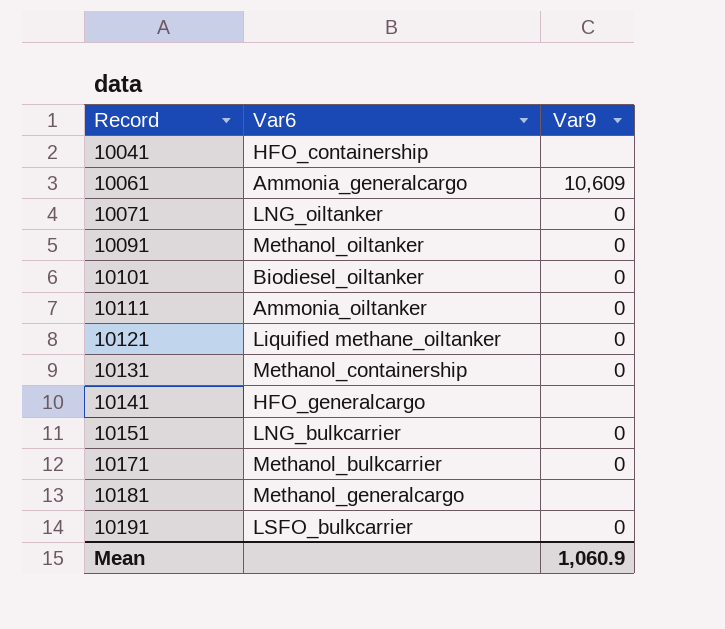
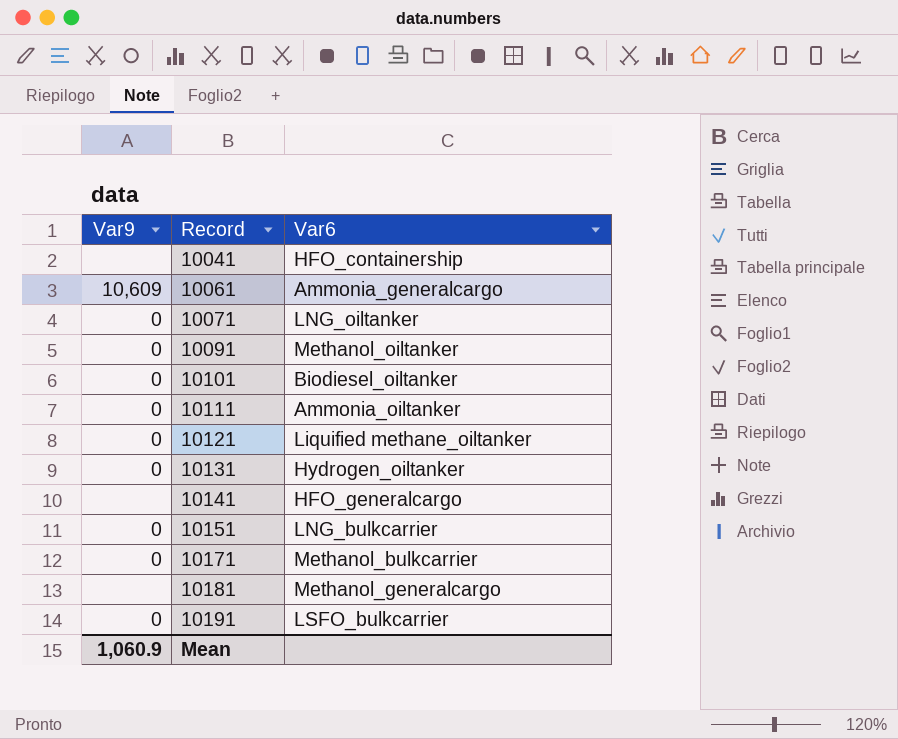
column Var9 | position: 3 -> 1
10131 | Var6: Methanol_containership -> Hydrogen_oiltanker

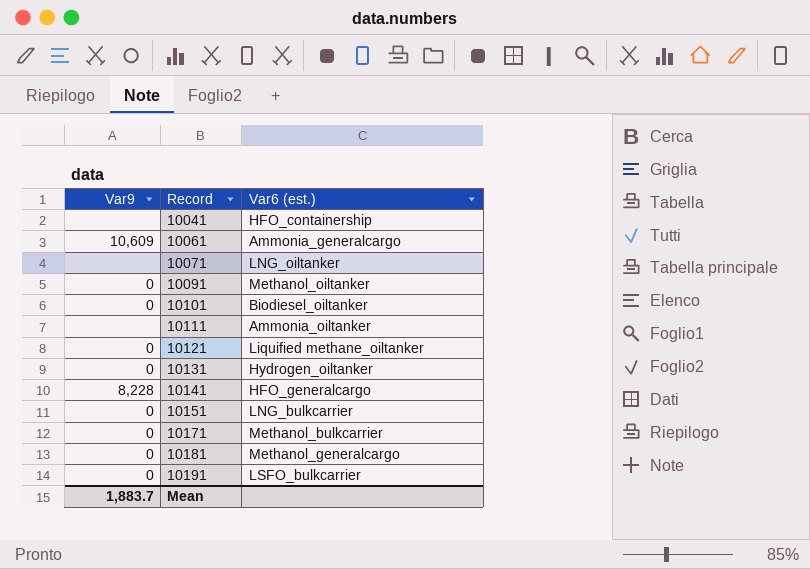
column name: Var6 -> Var6 (est.)
10071 | Var9: 0 -> none
10111 | Var9: 0 -> none
10141 | Var9: none -> 8,228
10181 | Var9: none -> 0
Mean | Var9: 1,060.9 -> 1,883.7

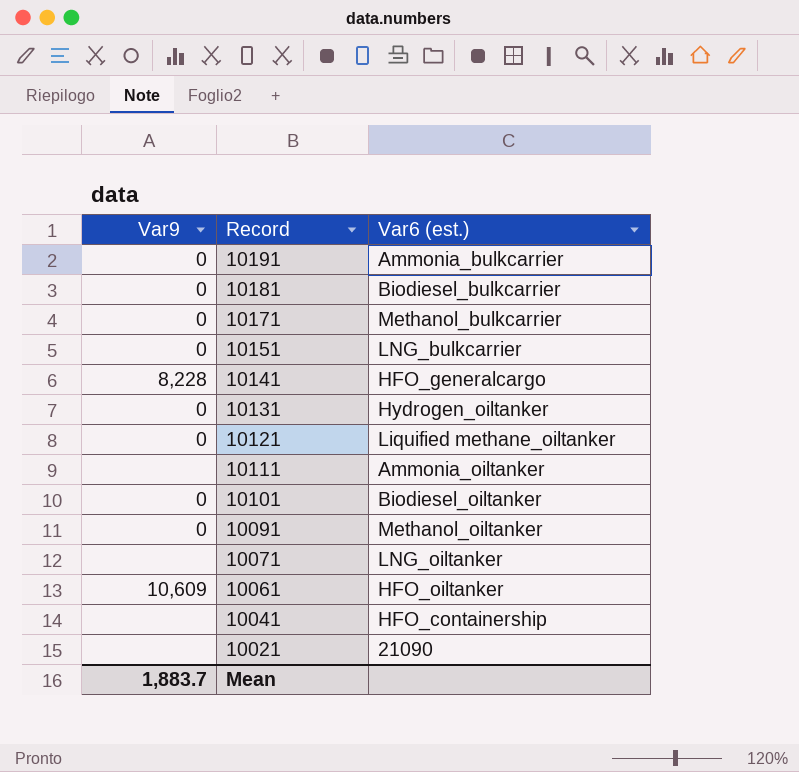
row order: Record ascending -> Record descending
10191 | Var6 (est.): LSFO_bulkcarrier -> Ammonia_bulkcarrier
10181 | Var6 (est.): Methanol_generalcargo -> Biodiesel_bulkcarrier
10061 | Var6 (est.): Ammonia_generalcargo -> HFO_oiltanker
row 10021: none -> none | 21090

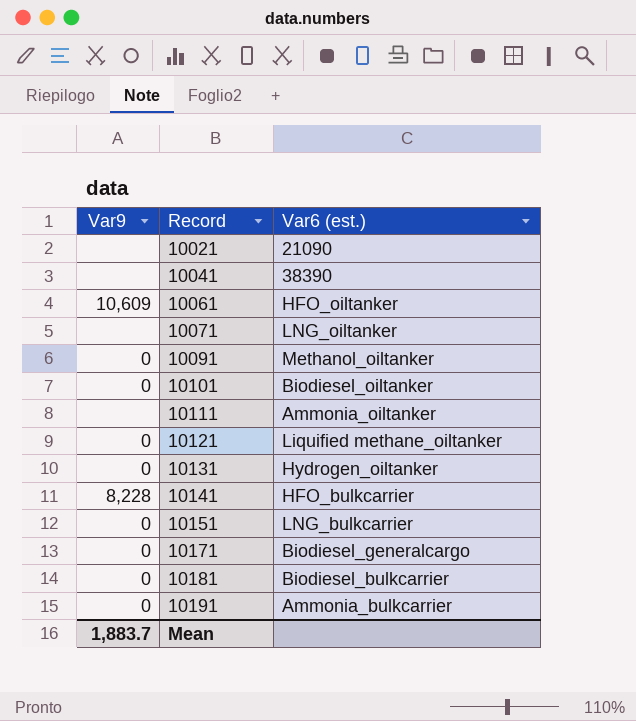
row order: Record descending -> Record ascending
10041 | Var6 (est.): HFO_containership -> 38390
10141 | Var6 (est.): HFO_generalcargo -> HFO_bulkcarrier
10171 | Var6 (est.): Methanol_bulkcarrier -> Biodiesel_generalcargo

